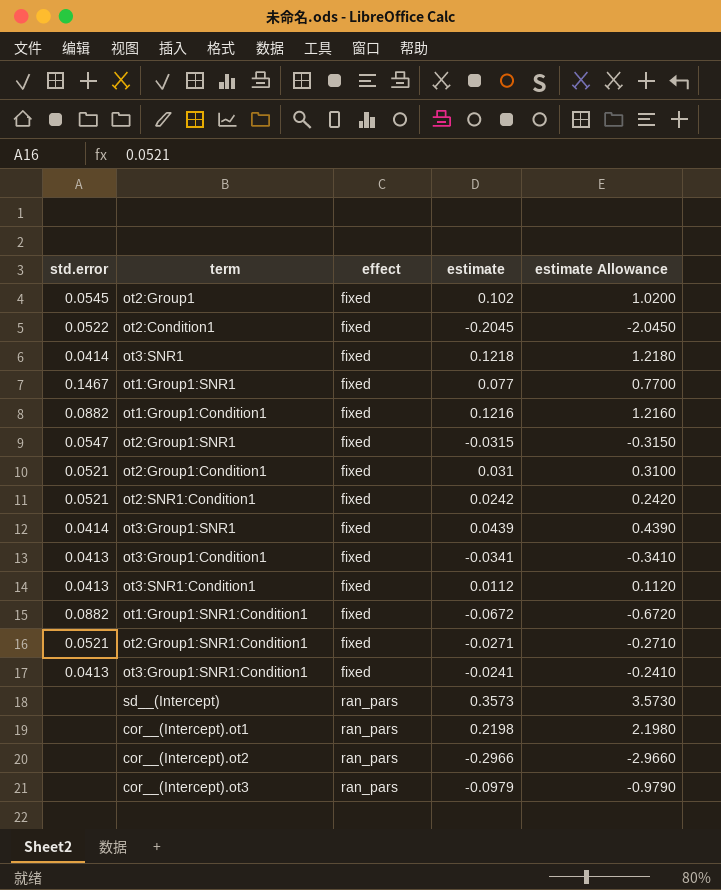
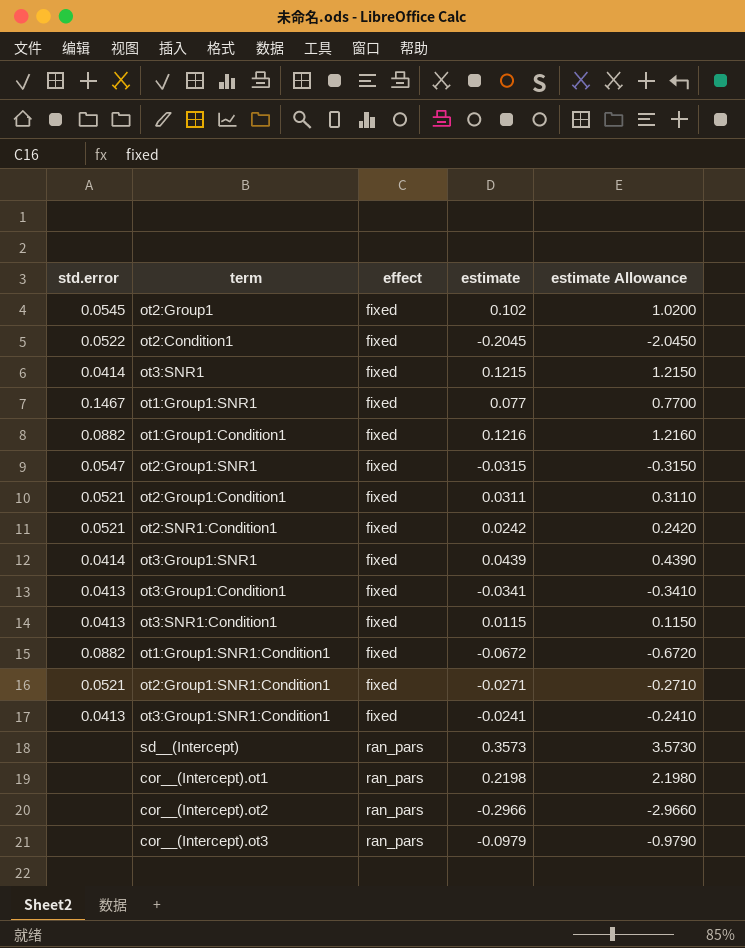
ot3:SNR1 | estimate: 0.1218 -> 0.1215
ot3:SNR1 | estimate Allowance: 1.2180 -> 1.2150
ot2:Group1:Condition1 | estimate: 0.031 -> 0.0311
ot2:Group1:Condition1 | estimate Allowance: 0.3100 -> 0.3110
ot3:SNR1:Condition1 | estimate: 0.0112 -> 0.0115
ot3:SNR1:Condition1 | estimate Allowance: 0.1120 -> 0.1150

